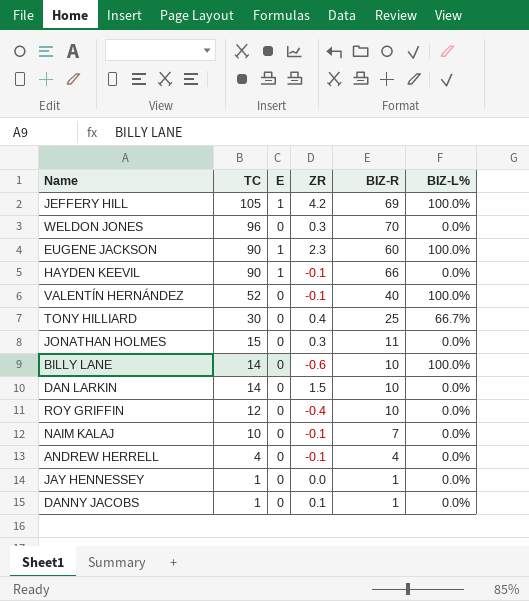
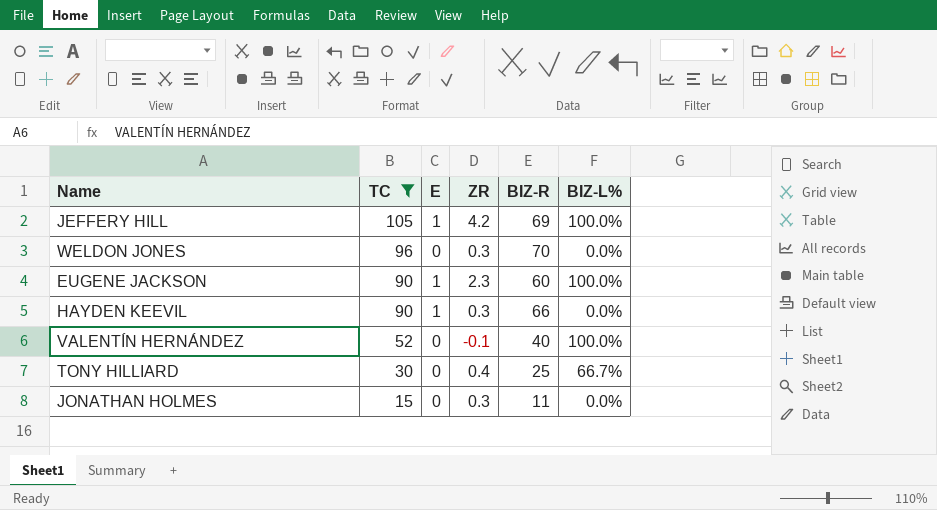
filter: none -> TC >= 15
HAYDEN KEEVIL | ZR: -0.1 -> 0.3

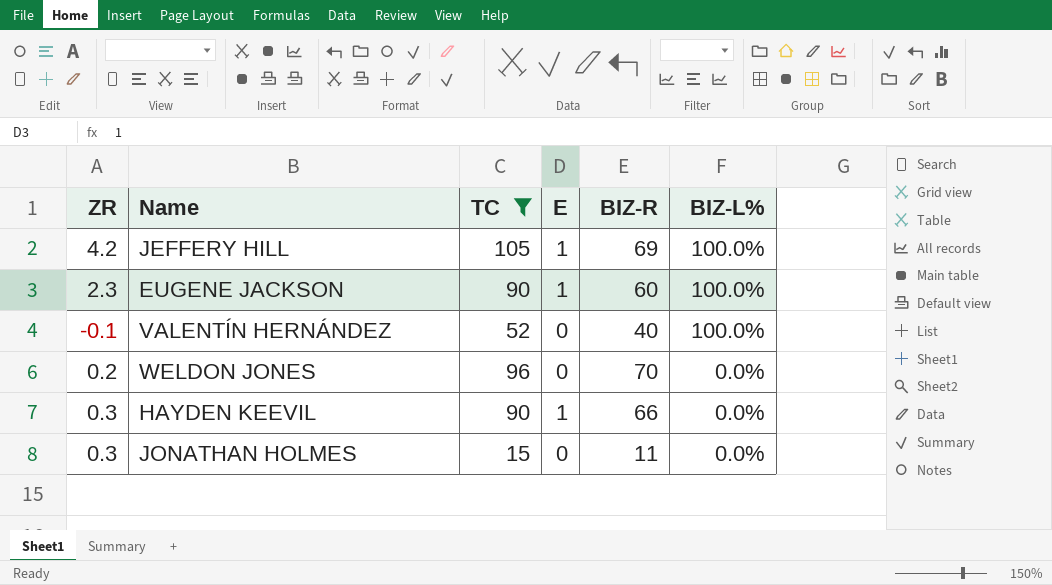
row order: TC descending -> BIZ-L% descending
column ZR | position: 4 -> 1
row TONY HILLIARD: 30 | 0 | 0.4 | 25 | 66.7% -> none
WELDON JONES | ZR: 0.3 -> 0.2

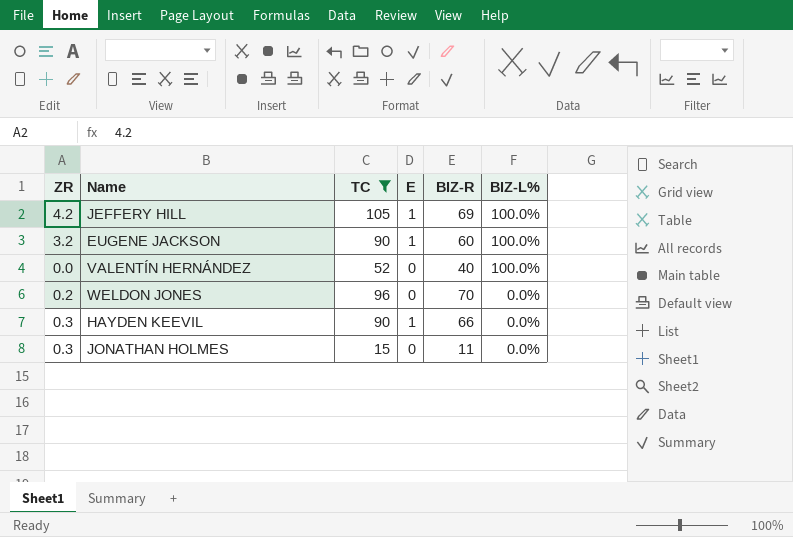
EUGENE JACKSON | ZR: 2.3 -> 3.2
VALENTÍN HERNÁNDEZ | ZR: -0.1 -> 0.0

